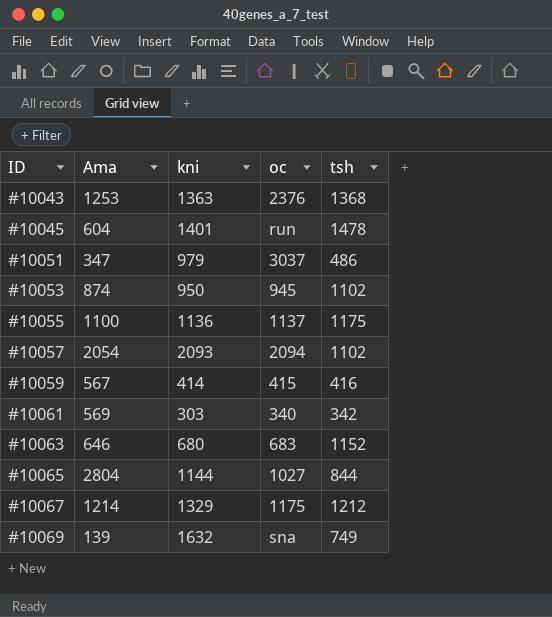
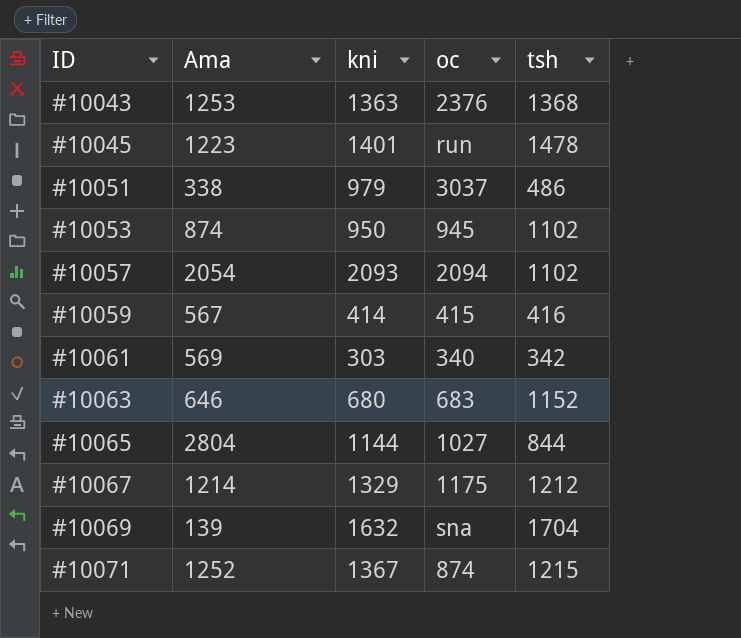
row #10055: 1100 | 1136 | 1137 | 1175 -> none
#10045 | Ama: 604 -> 1223
#10051 | Ama: 347 -> 338
#10069 | tsh: 749 -> 1704
row #10071: none -> 1252 | 1367 | 874 | 1215

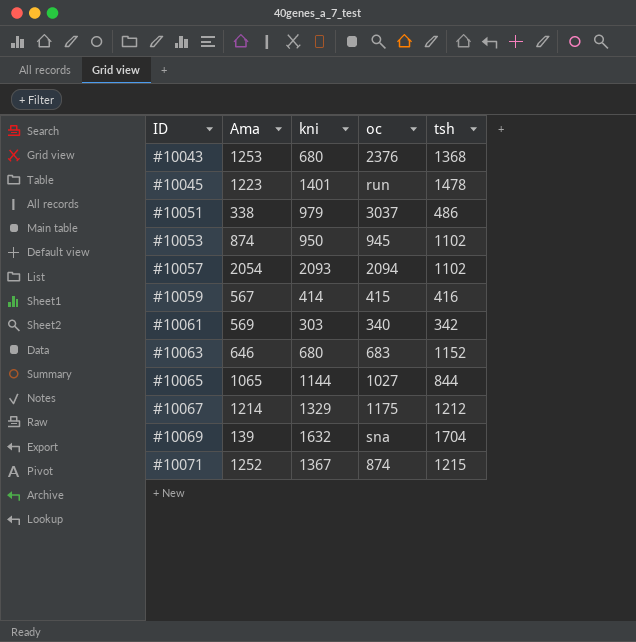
#10043 | kni: 1363 -> 680
#10065 | Ama: 2804 -> 1065

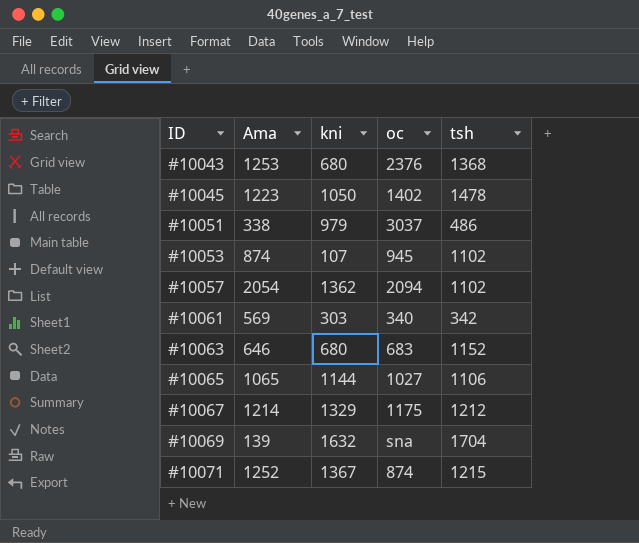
row #10059: 567 | 414 | 415 | 416 -> none
#10045 | kni: 1401 -> 1050
#10045 | oc: run -> 1402
#10053 | kni: 950 -> 107
#10057 | kni: 2093 -> 1362
#10065 | tsh: 844 -> 1106

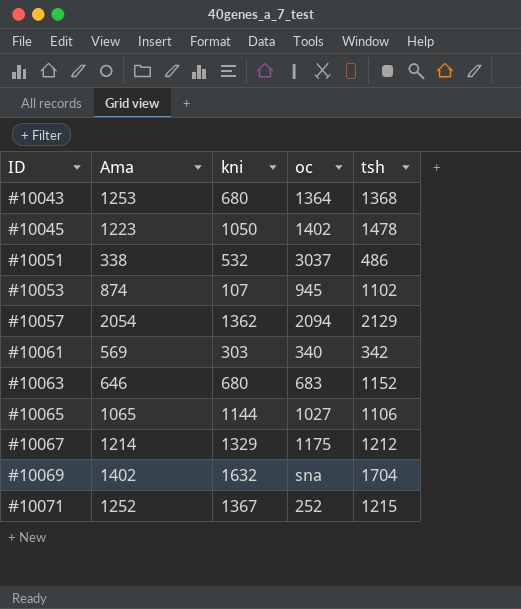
#10043 | oc: 2376 -> 1364
#10051 | kni: 979 -> 532
#10057 | tsh: 1102 -> 2129
#10069 | Ama: 139 -> 1402
#10071 | oc: 874 -> 252

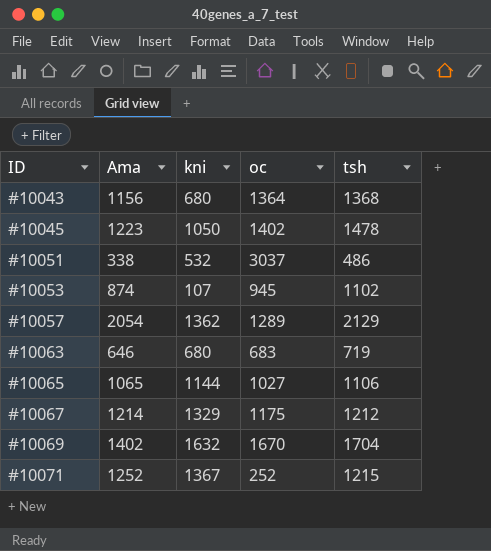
row #10061: 569 | 303 | 340 | 342 -> none
#10043 | Ama: 1253 -> 1156
#10057 | oc: 2094 -> 1289
#10063 | tsh: 1152 -> 719
#10069 | oc: sna -> 1670

